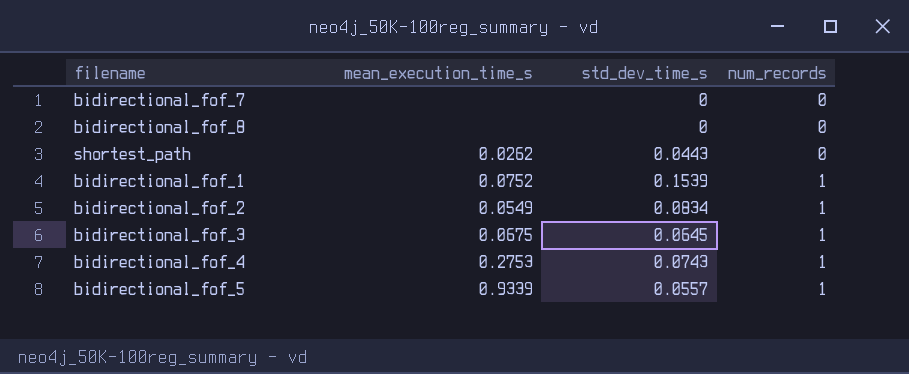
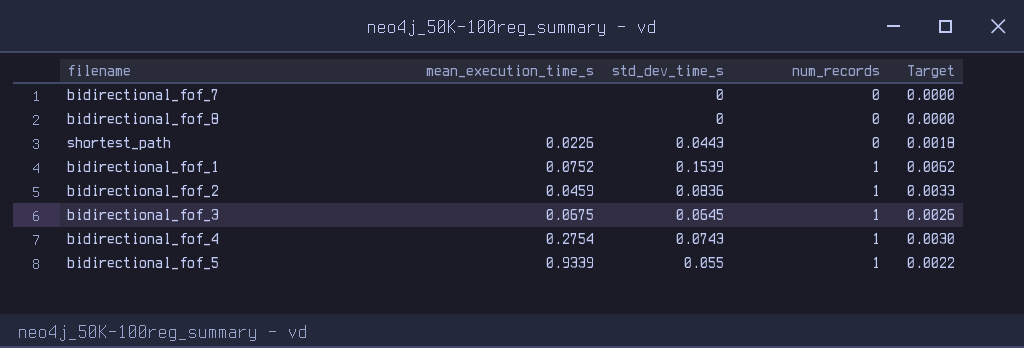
column Target | formula: none -> [std_dev_time_s] * 0.04
shortest_path | mean_execution_time_s: 0.0262 -> 0.0226
bidirectional_fof_2 | mean_execution_time_s: 0.0549 -> 0.0459
bidirectional_fof_2 | std_dev_time_s: 0.0834 -> 0.0836
bidirectional_fof_4 | mean_execution_time_s: 0.2753 -> 0.2754
bidirectional_fof_5 | std_dev_time_s: 0.0557 -> 0.055

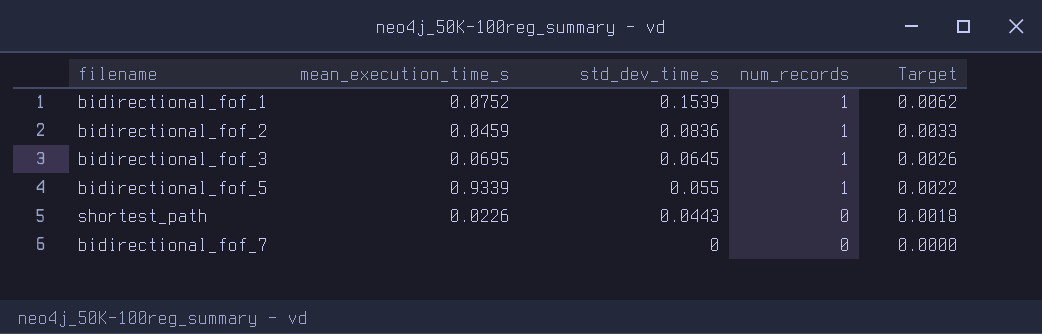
row order: num_records ascending -> std_dev_time_s descending
row bidirectional_fof_8: none | 0 | 0 | 0.0000 -> none
row bidirectional_fof_4: 0.2754 | 0.0743 | 1 | 0.0030 -> none
bidirectional_fof_3 | mean_execution_time_s: 0.0675 -> 0.0695

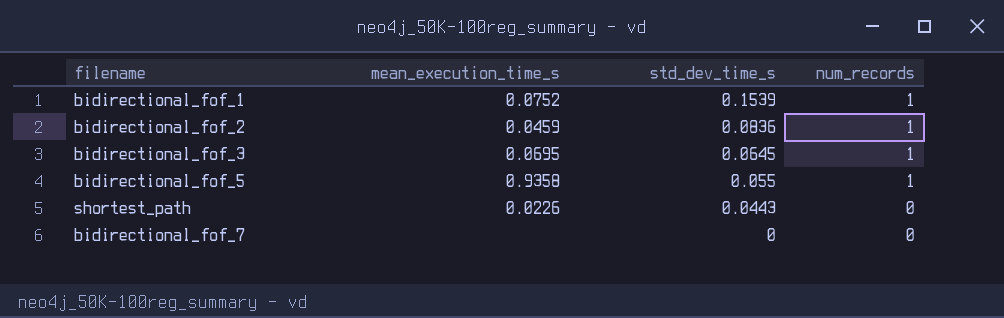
column Target | formula: [std_dev_time_s] * 0.04 -> none
bidirectional_fof_5 | mean_execution_time_s: 0.9339 -> 0.9358

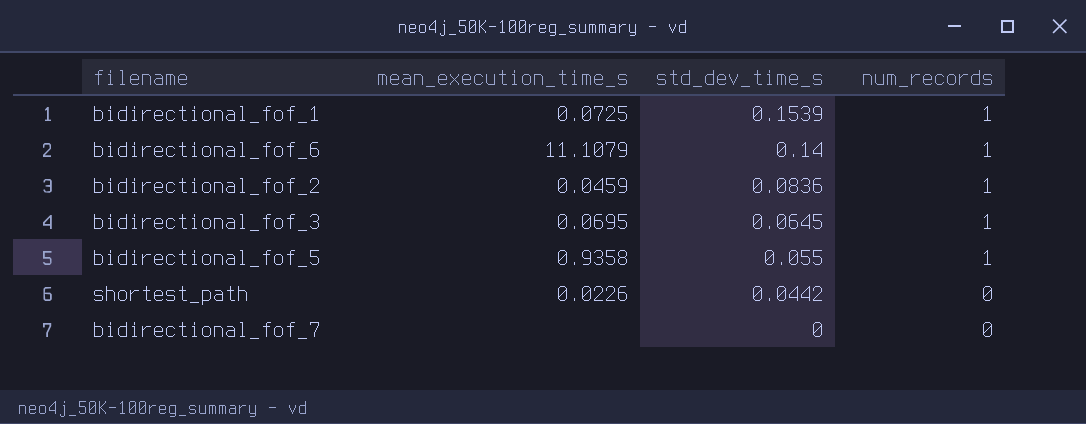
bidirectional_fof_1 | mean_execution_time_s: 0.0752 -> 0.0725
row bidirectional_fof_6: none -> 11.1079 | 0.14 | 1
shortest_path | std_dev_time_s: 0.0443 -> 0.0442

